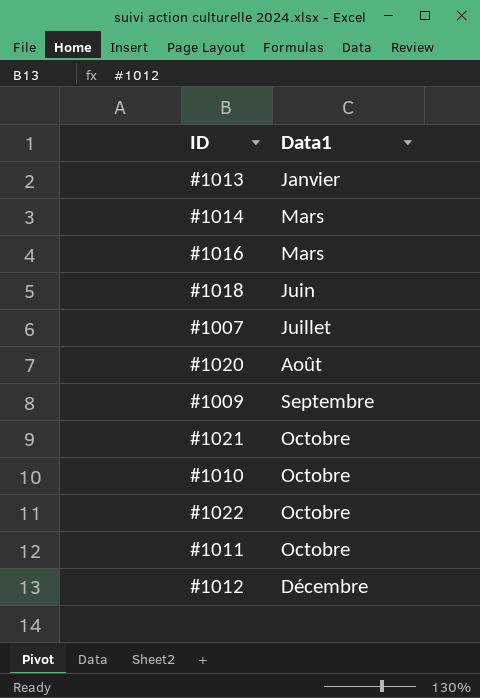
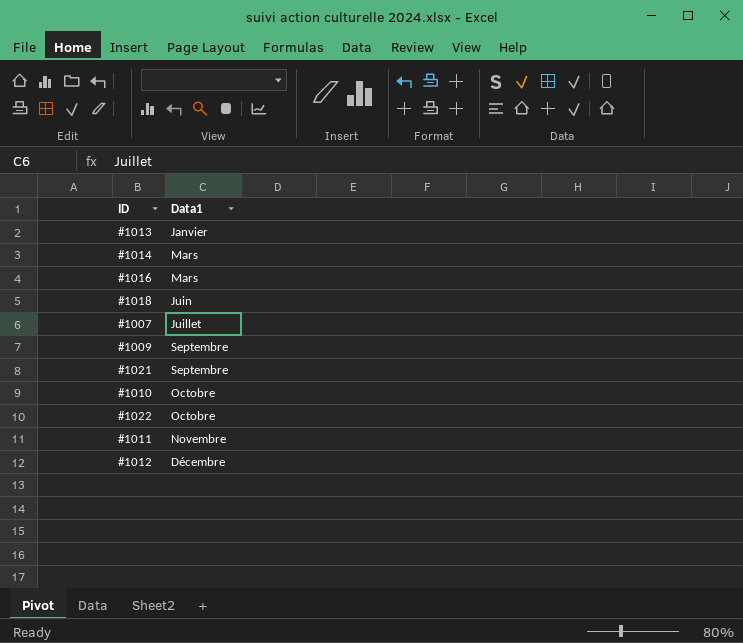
row #1020: Août -> none
#1021 | Data1: Octobre -> Septembre
#1011 | Data1: Octobre -> Novembre

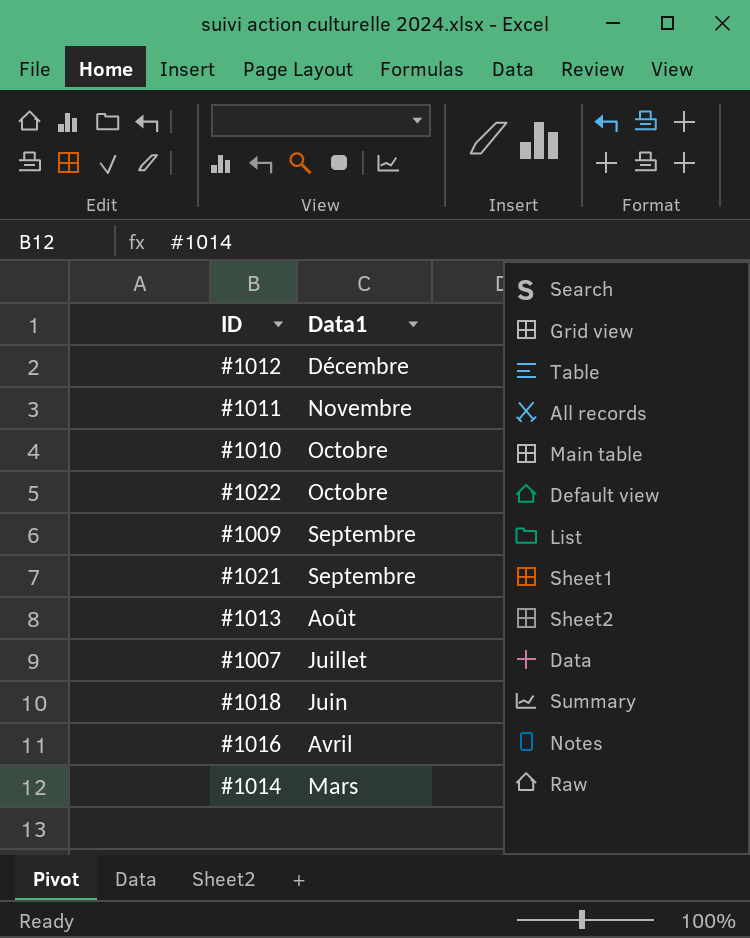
row order: Data1 ascending -> Data1 descending
#1013 | Data1: Janvier -> Août
#1016 | Data1: Mars -> Avril

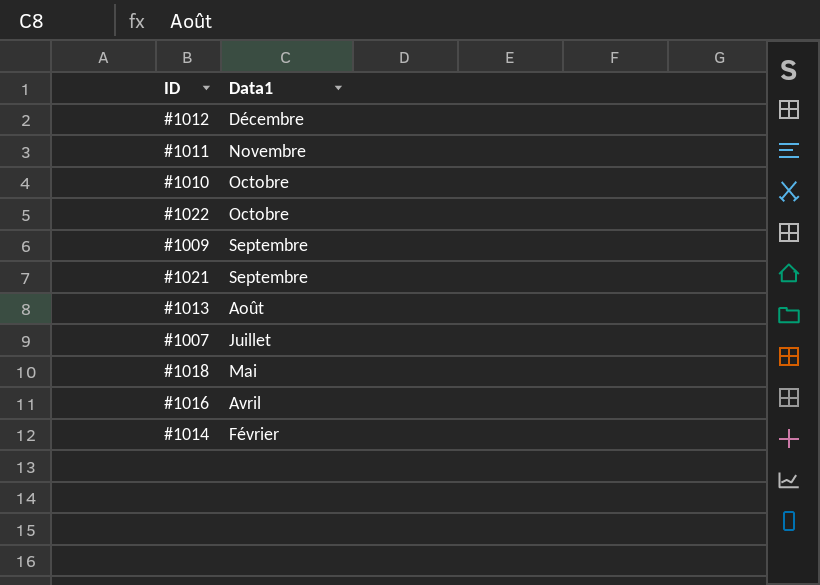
#1018 | Data1: Juin -> Mai
#1014 | Data1: Mars -> Février

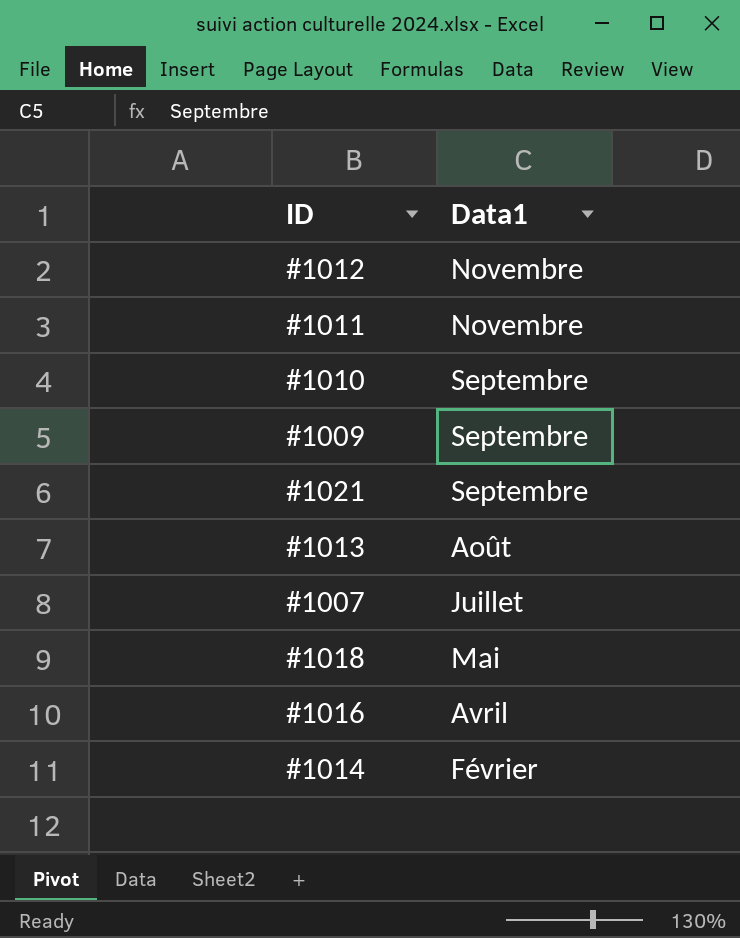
row #1022: Octobre -> none
#1012 | Data1: Décembre -> Novembre
#1010 | Data1: Octobre -> Septembre

